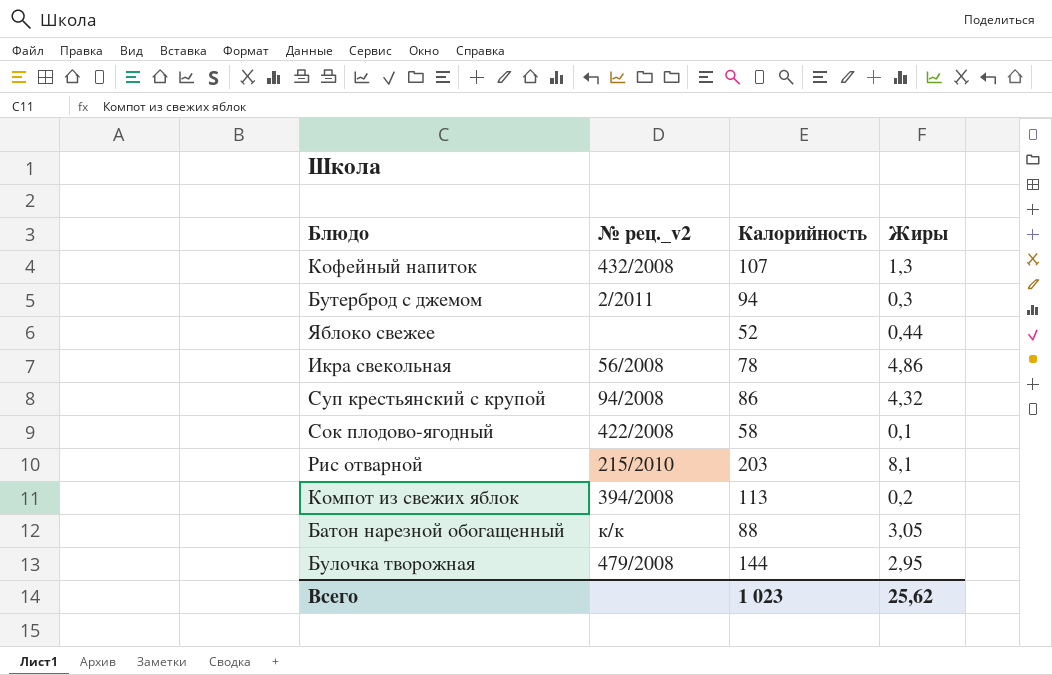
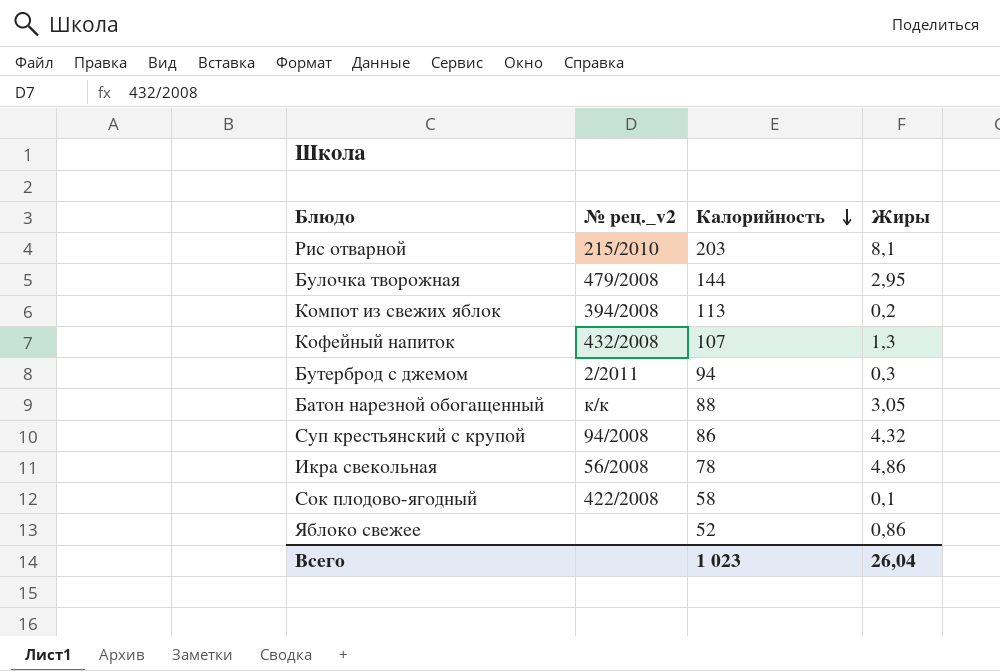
row order: none -> Калорийность descending
Яблоко свежее | Жиры: 0,44 -> 0,86
Всего | Жиры: 25,62 -> 26,04

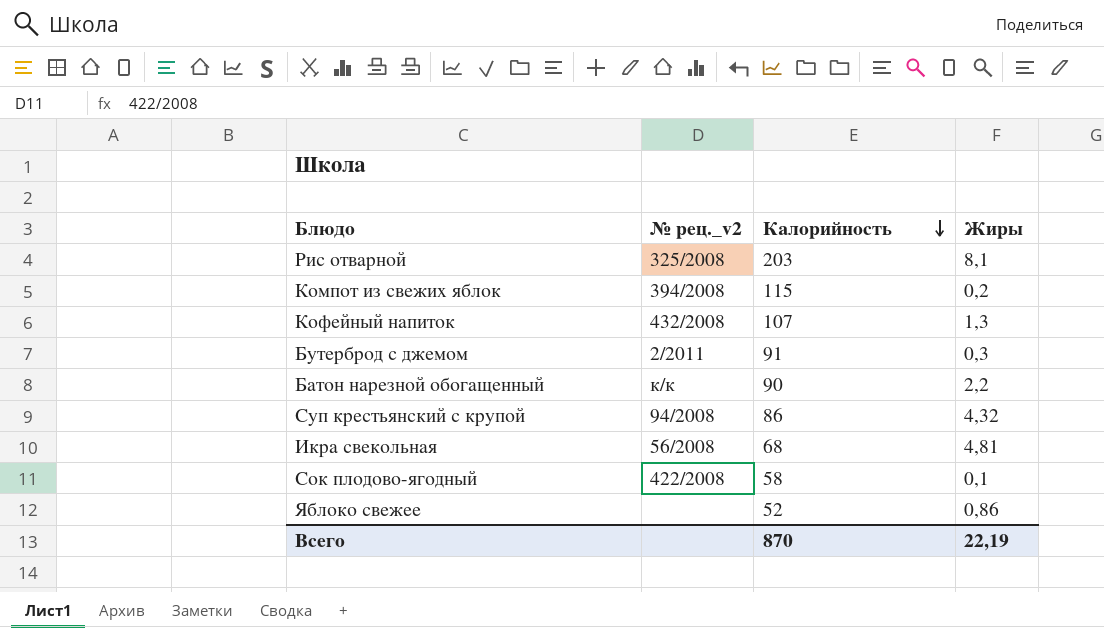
row Булочка творожная: 479/2008 | 144 | 2,95 -> none
Рис отварной | № рец._v2: 215/2010 -> 325/2008
Компот из свежих яблок | Калорийность: 113 -> 115
Бутерброд с джемом | Калорийность: 94 -> 91
Батон нарезной обогащенный | Калорийность: 88 -> 90
Батон нарезной обогащенный | Жиры: 3,05 -> 2,2
Икра свекольная | Калорийность: 78 -> 68
Икра свекольная | Жиры: 4,86 -> 4,81
Всего | Калорийность: 1 023 -> 870
Всего | Жиры: 26,04 -> 22,19

